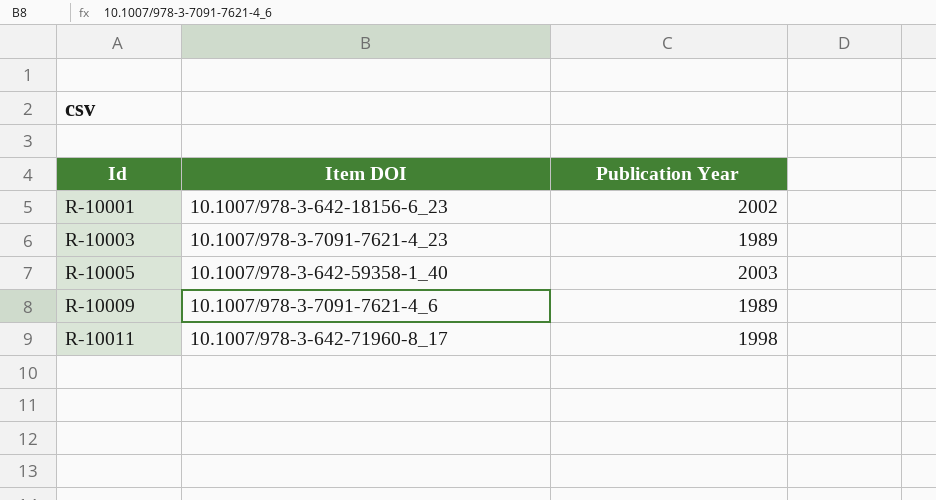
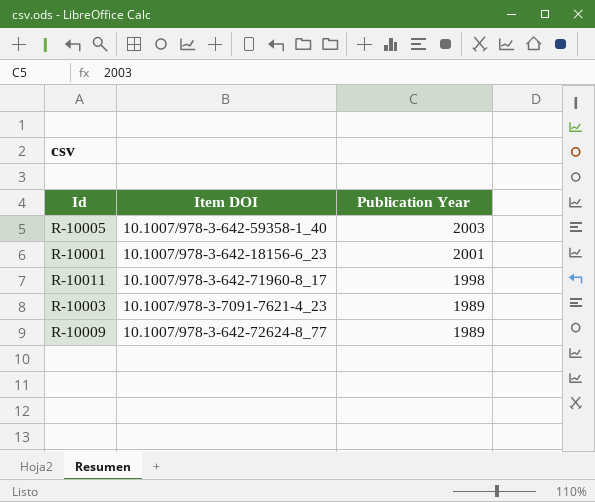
row order: Id ascending -> Publication Year descending
R-10001 | Publication Year: 2002 -> 2001
R-10009 | Item DOI: 10.1007/978-3-7091-7621-4_6 -> 10.1007/978-3-642-72624-8_77

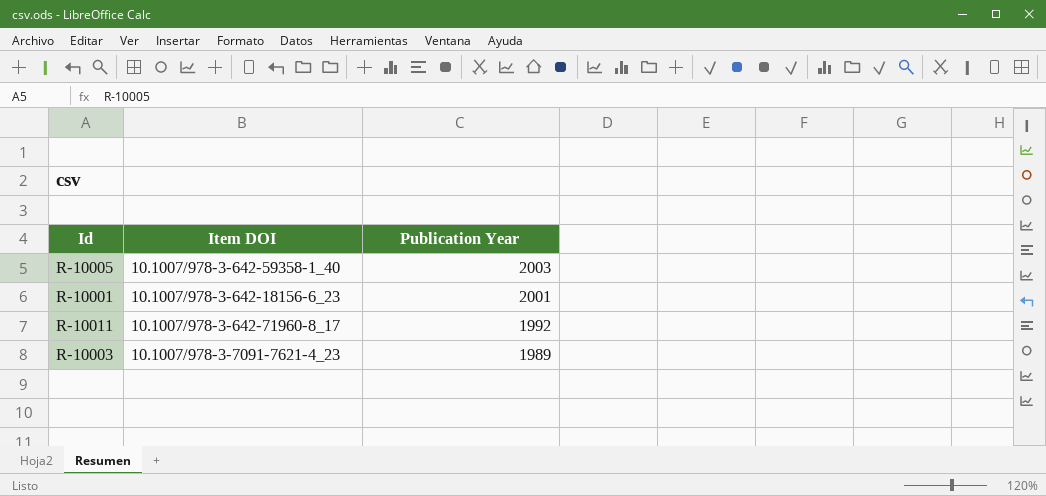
row R-10009: 10.1007/978-3-642-72624-8_77 | 1989 -> none
R-10011 | Publication Year: 1998 -> 1992

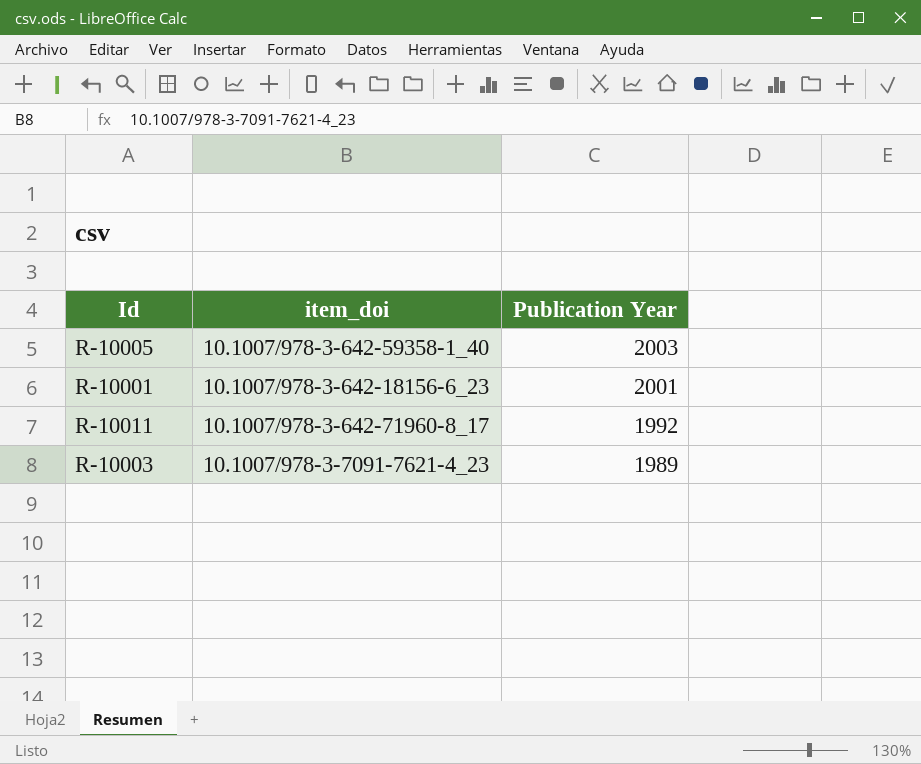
column name: Item DOI -> item_doi

